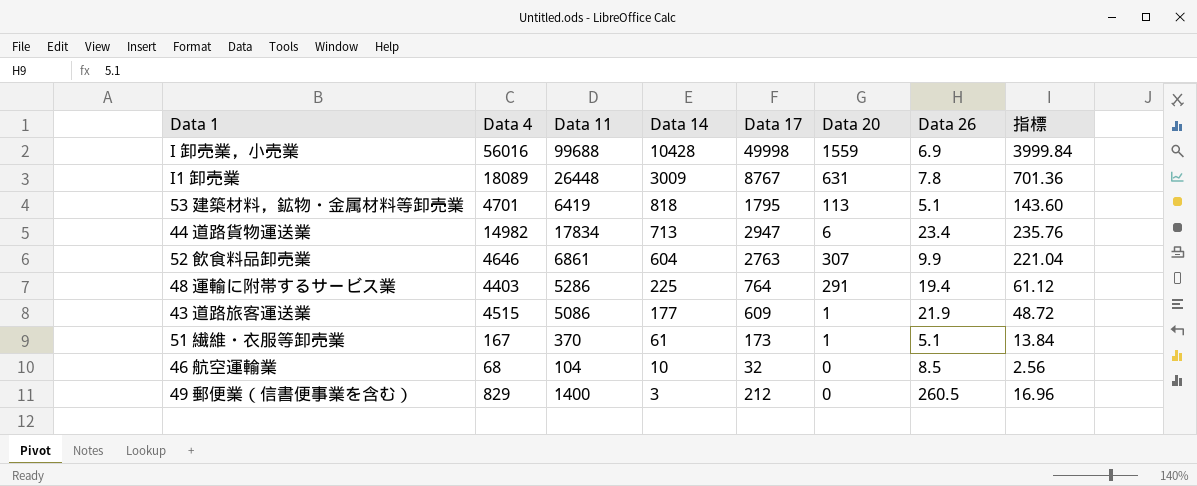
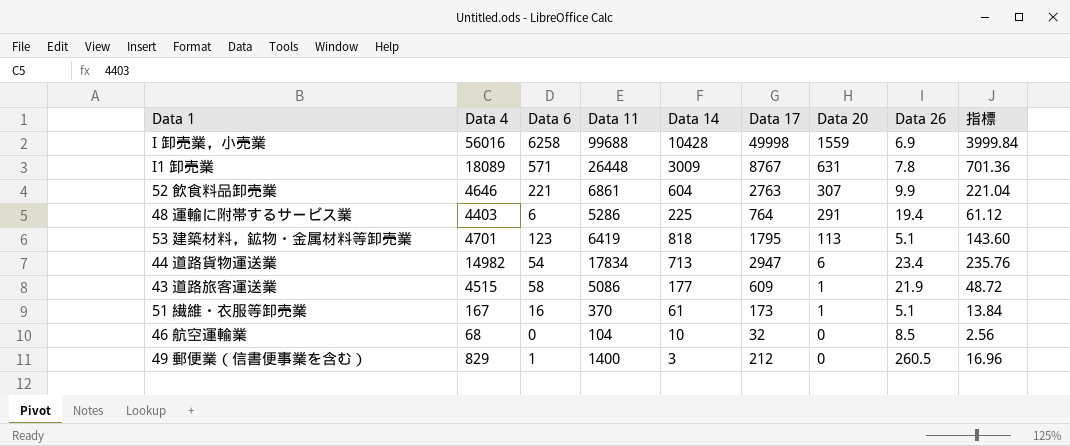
row order: Data 14 descending -> Data 20 descending
column Data 6 | position: none -> 3

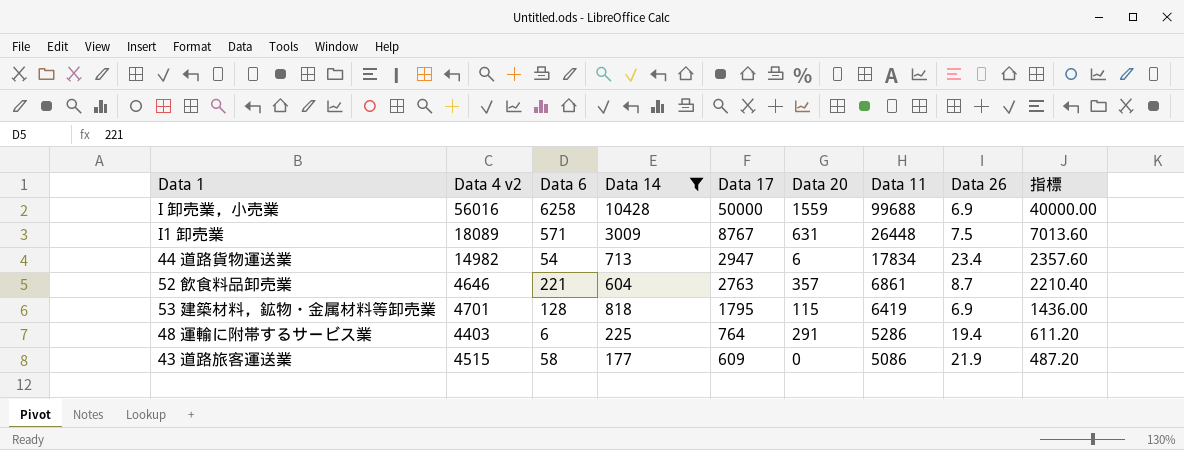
filter: none -> Data 14 >= 177
row order: Data 20 descending -> Data 17 descending
column name: Data 4 -> Data 4 v2
column Data 11 | position: 4 -> 7
column 指標 | formula: [Data 17] * 0.08 -> [Data 17] * 0.8
I 卸売業，小売業 | Data 17: 49998 -> 50000
I1 卸売業 | Data 26: 7.8 -> 7.5
52 飲食料品卸売業 | Data 20: 307 -> 357
52 飲食料品卸売業 | Data 26: 9.9 -> 8.7
53 建築材料，鉱物・金属材料等卸売業 | Data 6: 123 -> 128
53 建築材料，鉱物・金属材料等卸売業 | Data 20: 113 -> 115
53 建築材料，鉱物・金属材料等卸売業 | Data 26: 5.1 -> 6.9
43 道路旅客運送業 | Data 20: 1 -> 0

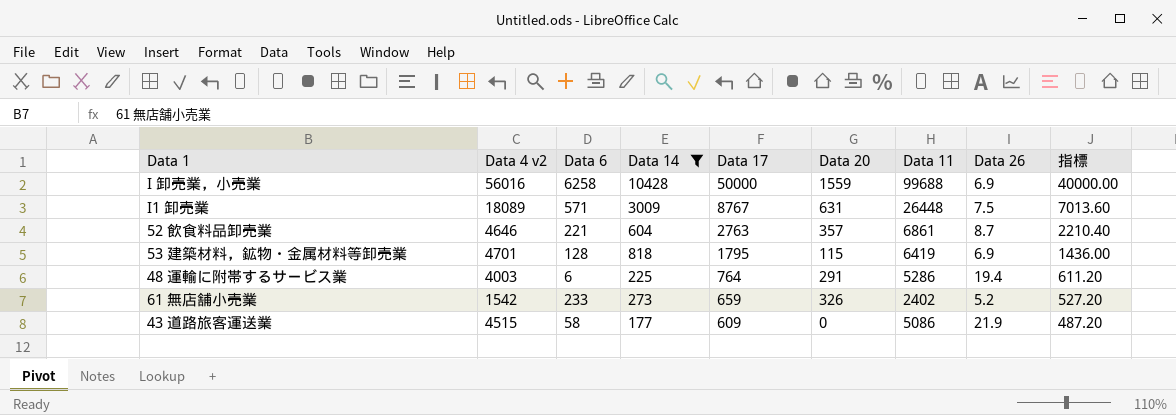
row 44 道路貨物運送業: 14982 | 54 | 713 | 2947 | 6 | 17834 | 23.4 | 2357.60 -> none
48 運輸に附帯するサービス業 | Data 4 v2: 4403 -> 4003
row 61 無店舗小売業: none -> 1542 | 233 | 273 | 659 | 326 | 2402 | 5.2 | 527.20

